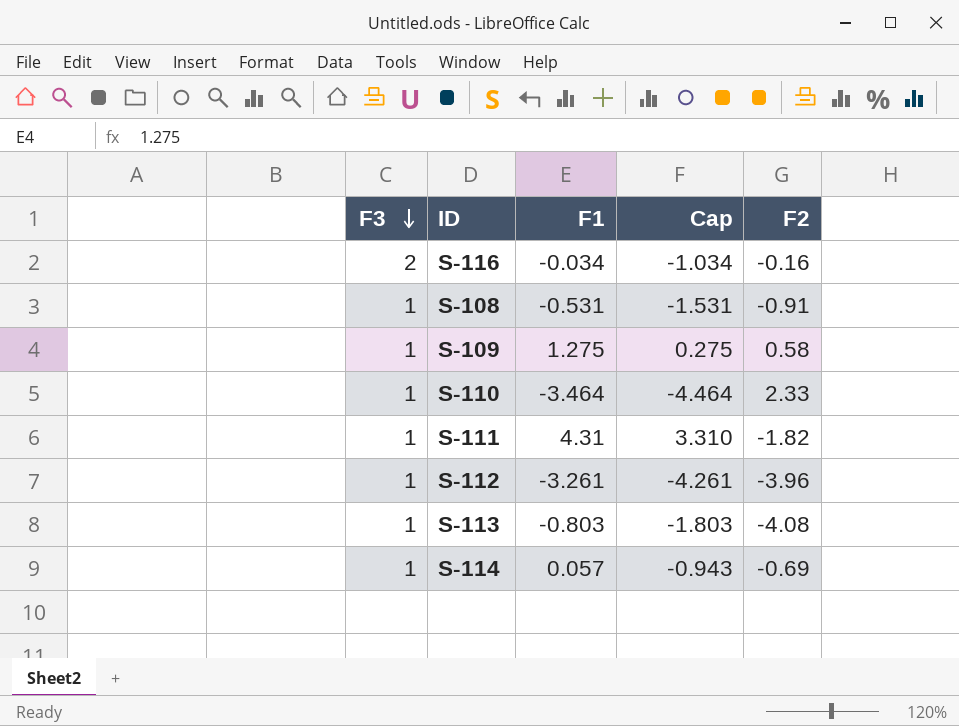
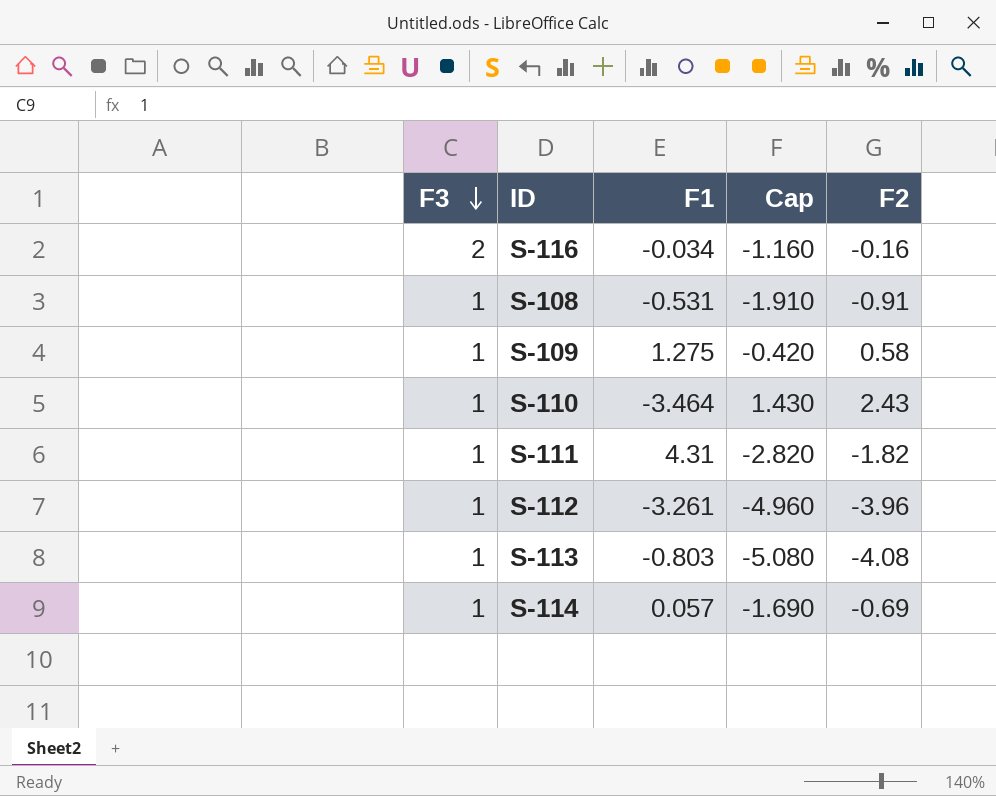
column Cap | formula: [F1] - 1 -> [F2] - 1
S-110 | F2: 2.33 -> 2.43

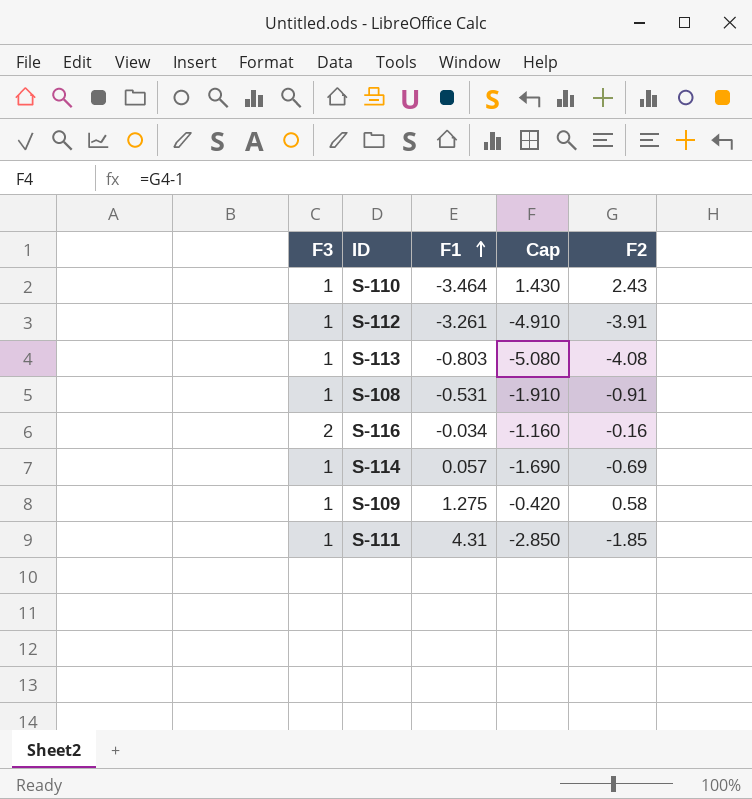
row order: F3 descending -> F1 ascending
S-112 | Cap: -4.960 -> -4.910
S-112 | F2: -3.96 -> -3.91
S-111 | Cap: -2.820 -> -2.850
S-111 | F2: -1.82 -> -1.85

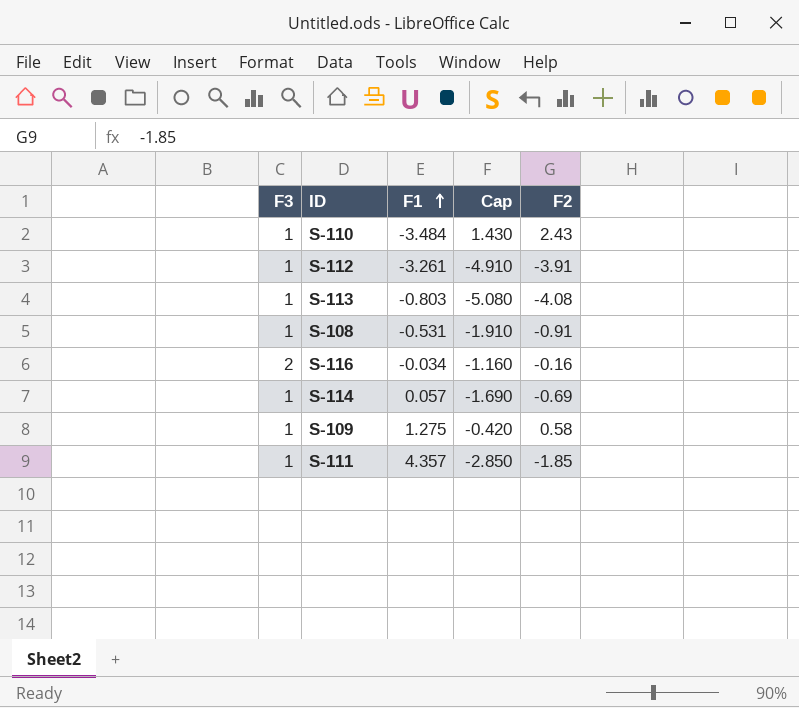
S-110 | F1: -3.464 -> -3.484
S-111 | F1: 4.31 -> 4.357

